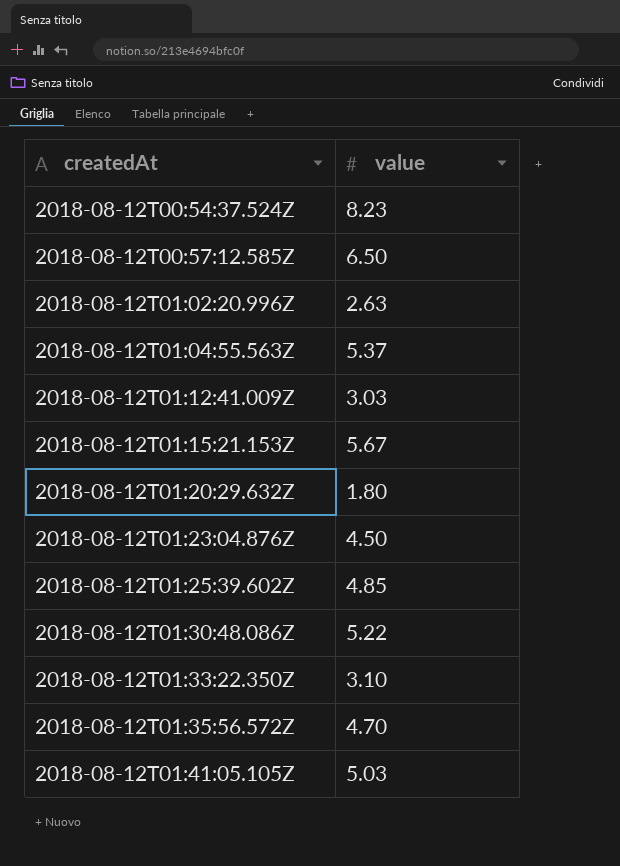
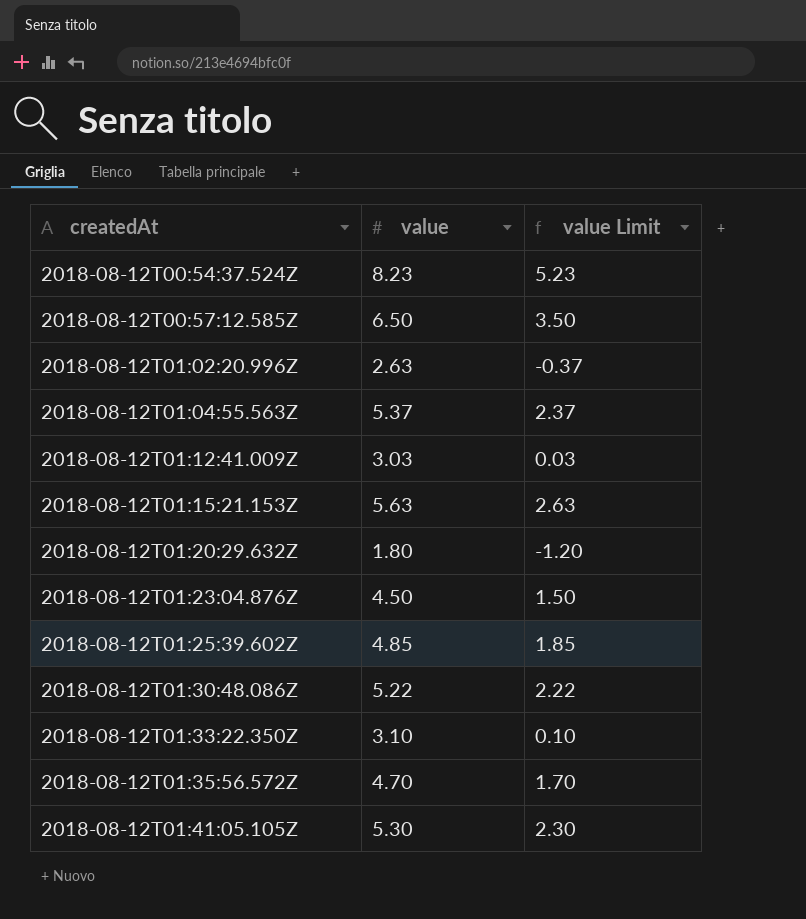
column value Limit | formula: none -> [value] - 3
2018-08-12T01:15:21.153Z | value: 5.67 -> 5.63
2018-08-12T01:41:05.105Z | value: 5.03 -> 5.30

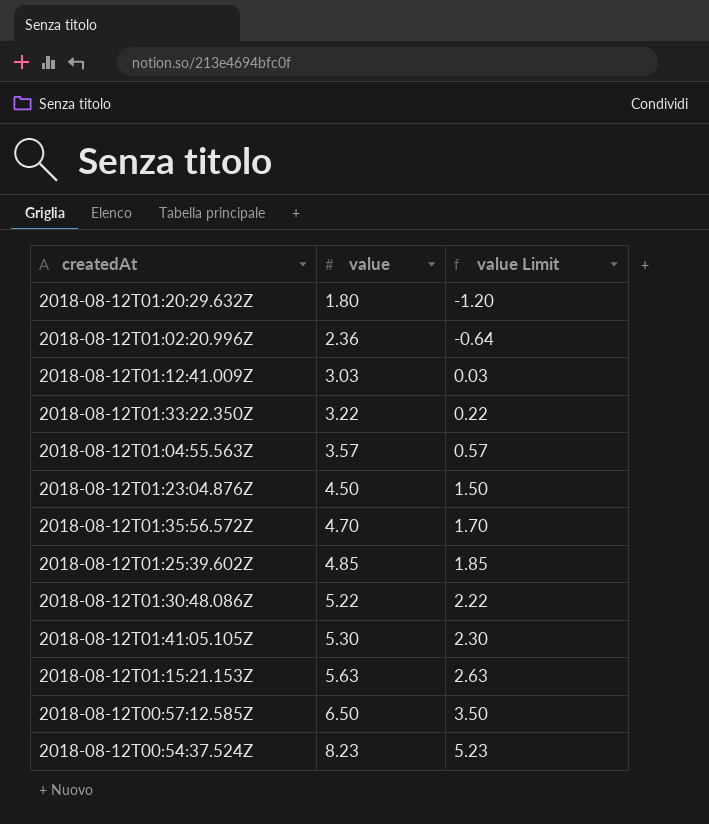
row order: createdAt ascending -> value ascending
2018-08-12T01:02:20.996Z | value: 2.63 -> 2.36
2018-08-12T01:02:20.996Z | value Limit: -0.37 -> -0.64
2018-08-12T01:33:22.350Z | value: 3.10 -> 3.22
2018-08-12T01:33:22.350Z | value Limit: 0.10 -> 0.22
2018-08-12T01:04:55.563Z | value: 5.37 -> 3.57
2018-08-12T01:04:55.563Z | value Limit: 2.37 -> 0.57

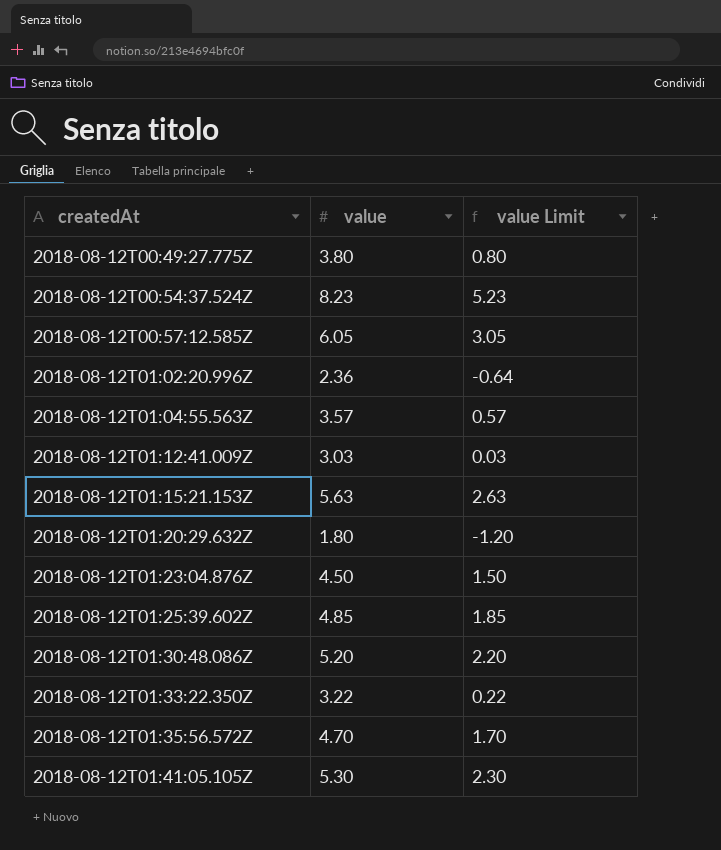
row order: value ascending -> createdAt ascending
row 2018-08-12T00:49:27.775Z: none -> 3.80 | 0.80
2018-08-12T00:57:12.585Z | value: 6.50 -> 6.05
2018-08-12T00:57:12.585Z | value Limit: 3.50 -> 3.05
2018-08-12T01:30:48.086Z | value: 5.22 -> 5.20
2018-08-12T01:30:48.086Z | value Limit: 2.22 -> 2.20

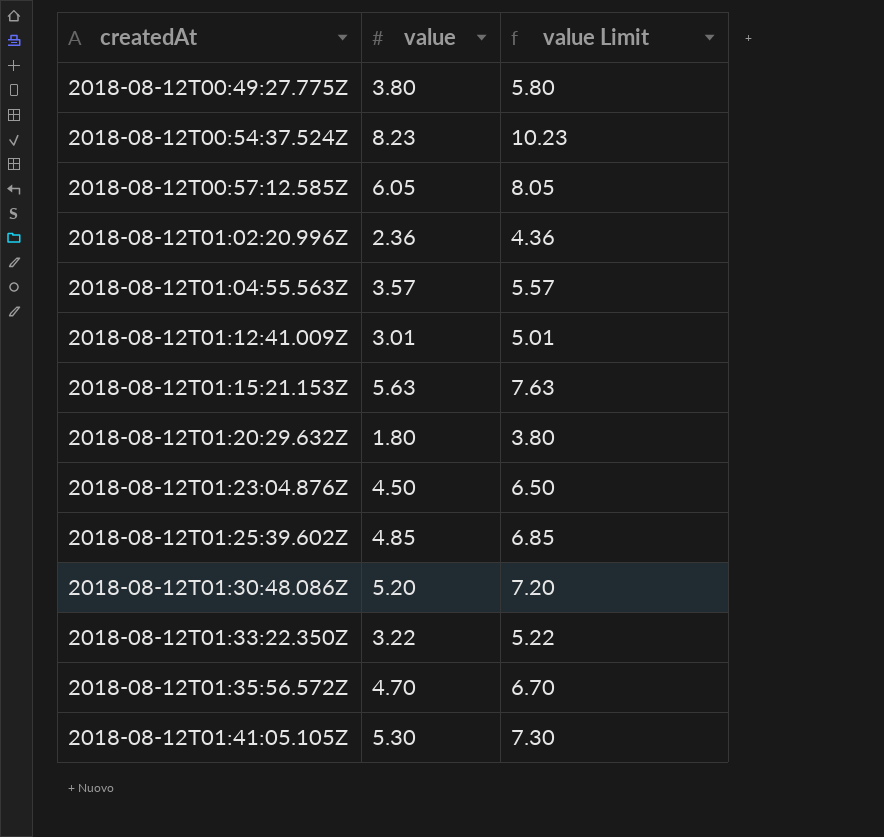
column value Limit | formula: [value] - 3 -> [value] + 2
2018-08-12T01:12:41.009Z | value: 3.03 -> 3.01

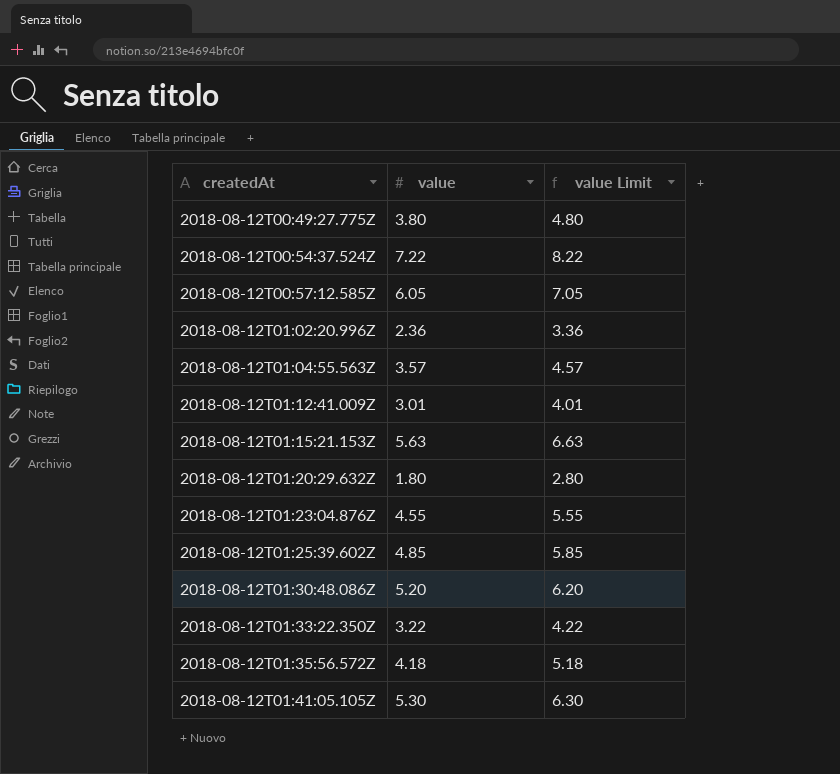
column value Limit | formula: [value] + 2 -> [value] + 1
2018-08-12T00:54:37.524Z | value: 8.23 -> 7.22
2018-08-12T01:23:04.876Z | value: 4.50 -> 4.55
2018-08-12T01:35:56.572Z | value: 4.70 -> 4.18

